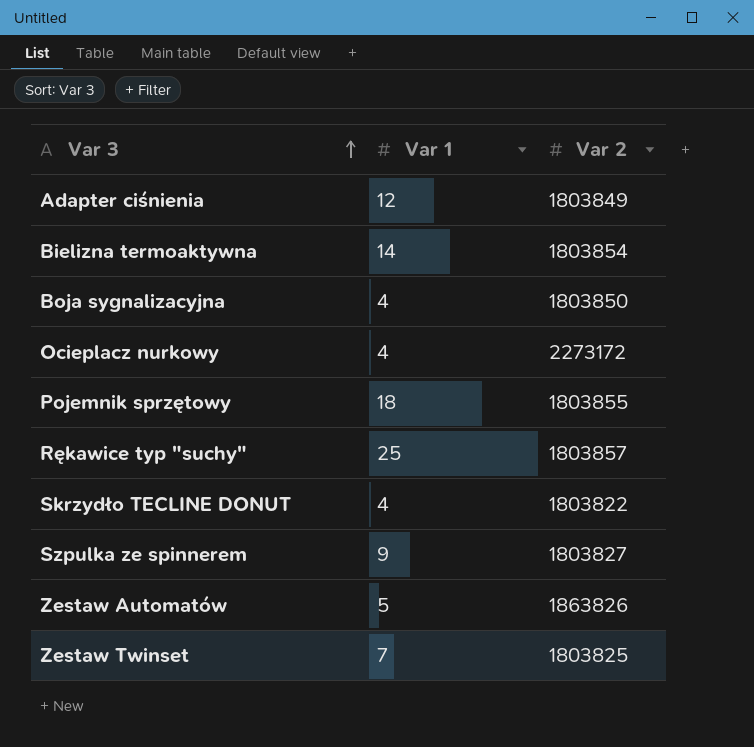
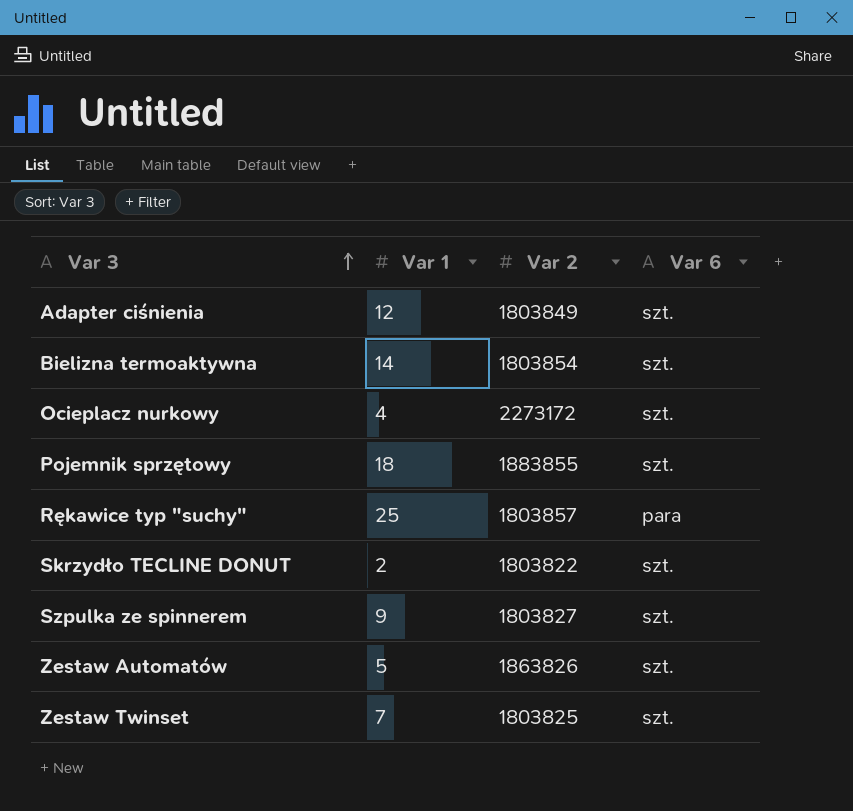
column Var 6 | position: none -> 4
row Boja sygnalizacyjna: 4 | 1803850 -> none
Pojemnik sprzętowy | Var 2: 1803855 -> 1883855
Skrzydło TECLINE DONUT | Var 1: 4 -> 2

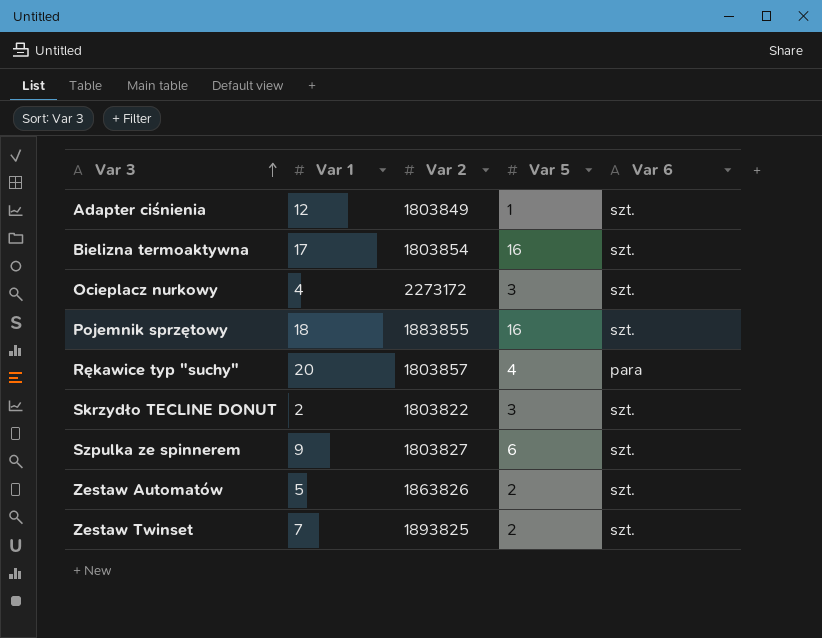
column Var 5 | position: none -> 4
Bielizna termoaktywna | Var 1: 14 -> 17
Rękawice typ "suchy" | Var 1: 25 -> 20
Zestaw Twinset | Var 2: 1803825 -> 1893825

